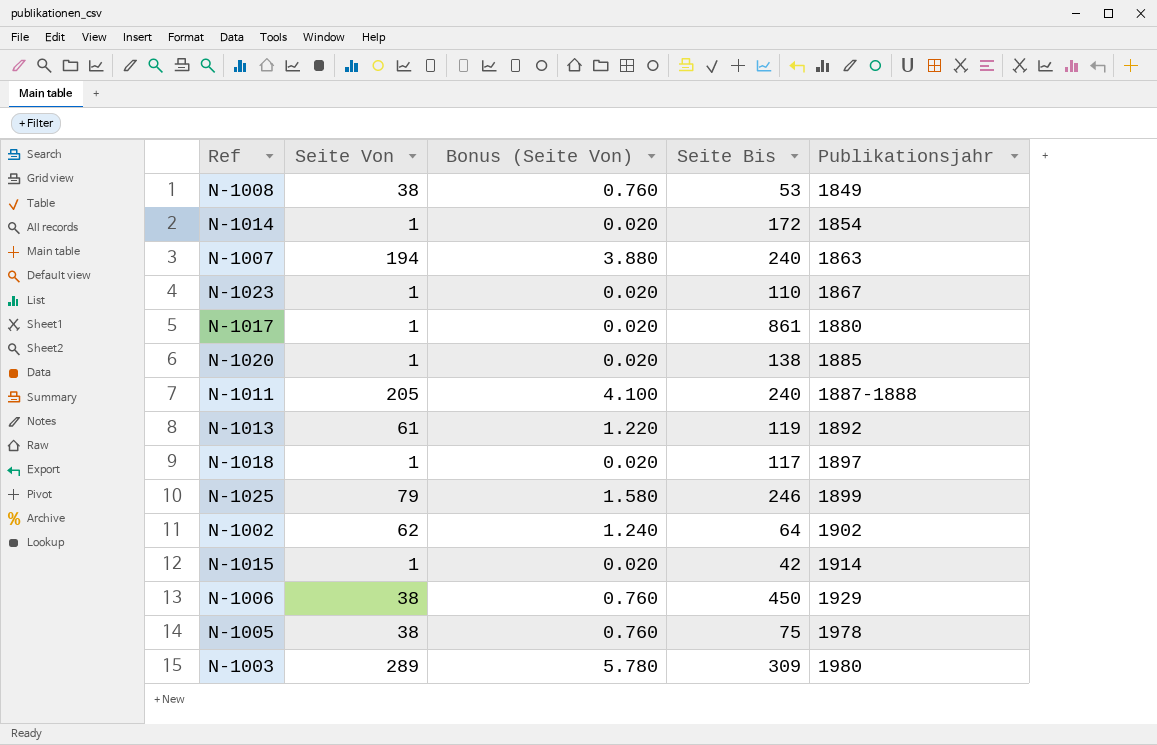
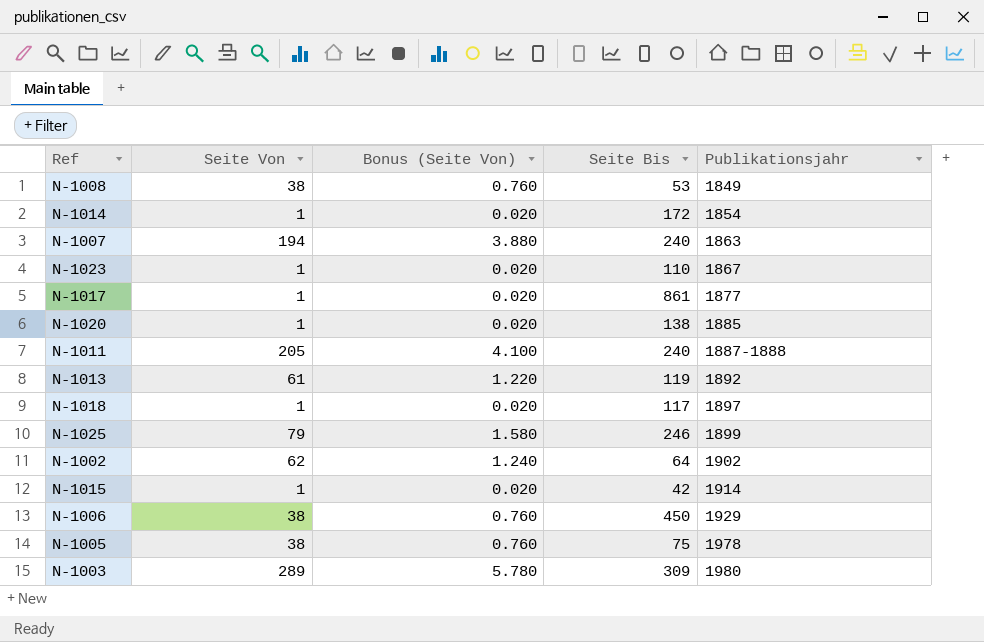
N-1017 | Publikationsjahr: 1880 -> 1877

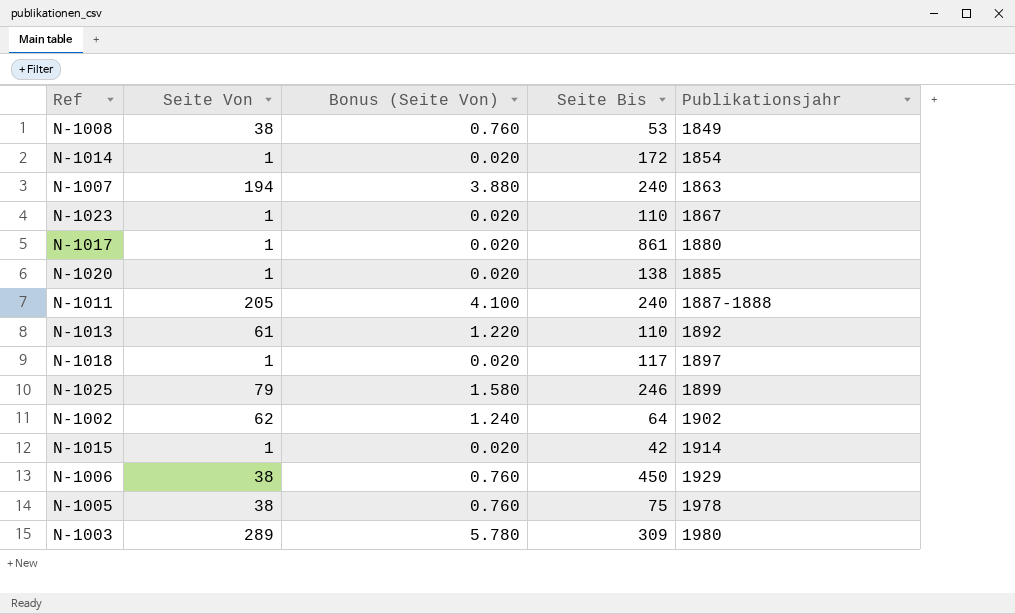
N-1017 | Publikationsjahr: 1877 -> 1880
N-1013 | Seite Bis: 119 -> 110

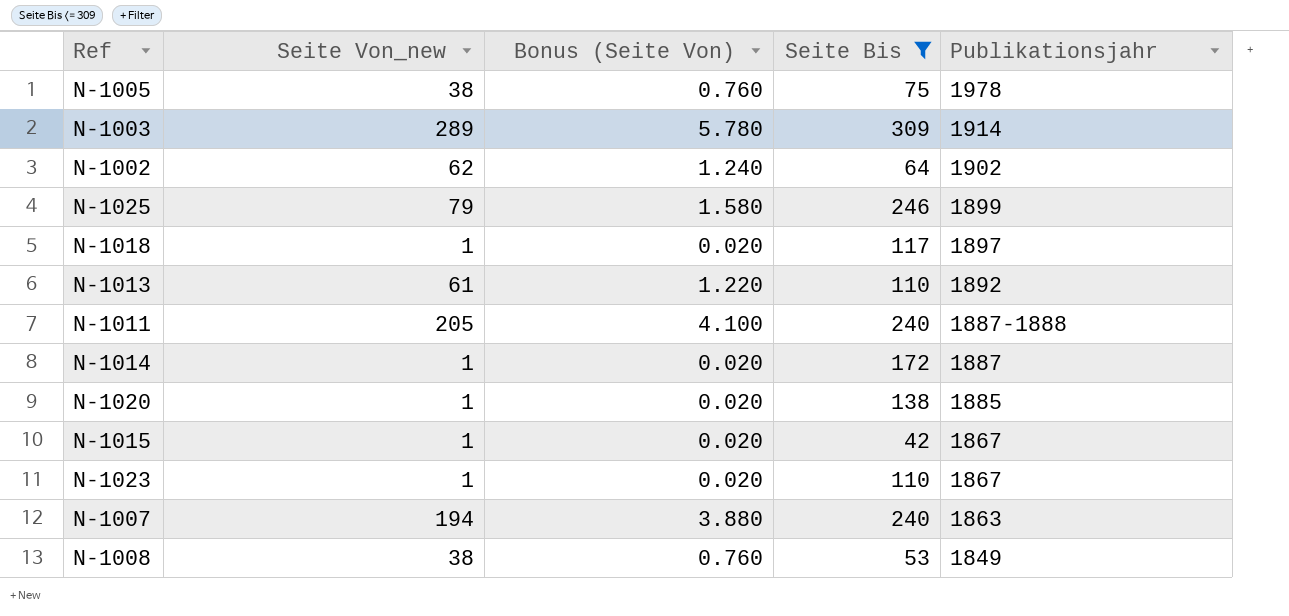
filter: none -> Seite Bis <= 309
row order: Publikationsjahr ascending -> Publikationsjahr descending
column name: Seite Von -> Seite Von_new
N-1003 | Publikationsjahr: 1980 -> 1914
N-1014 | Publikationsjahr: 1854 -> 1887
N-1015 | Publikationsjahr: 1914 -> 1867

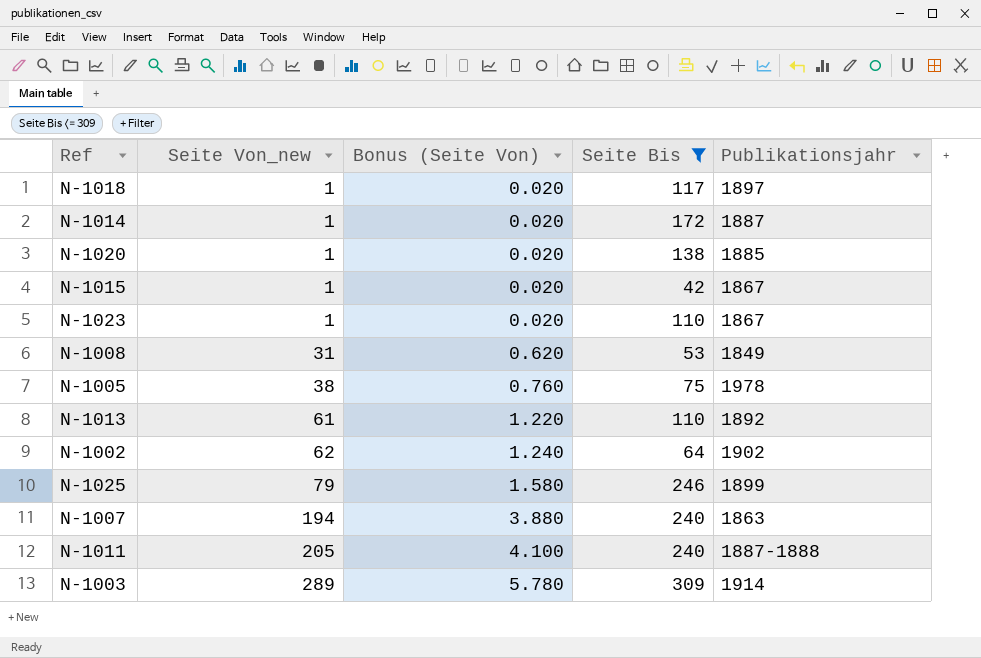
row order: Publikationsjahr descending -> Seite Von_new ascending
N-1008 | Seite Von_new: 38 -> 31
N-1008 | Bonus (Seite Von): 0.760 -> 0.620

